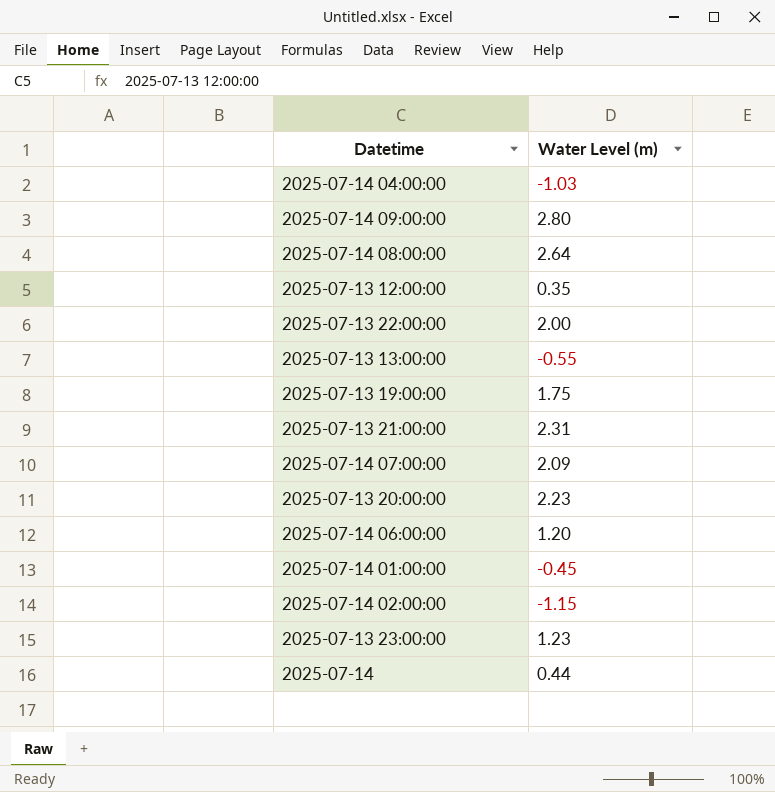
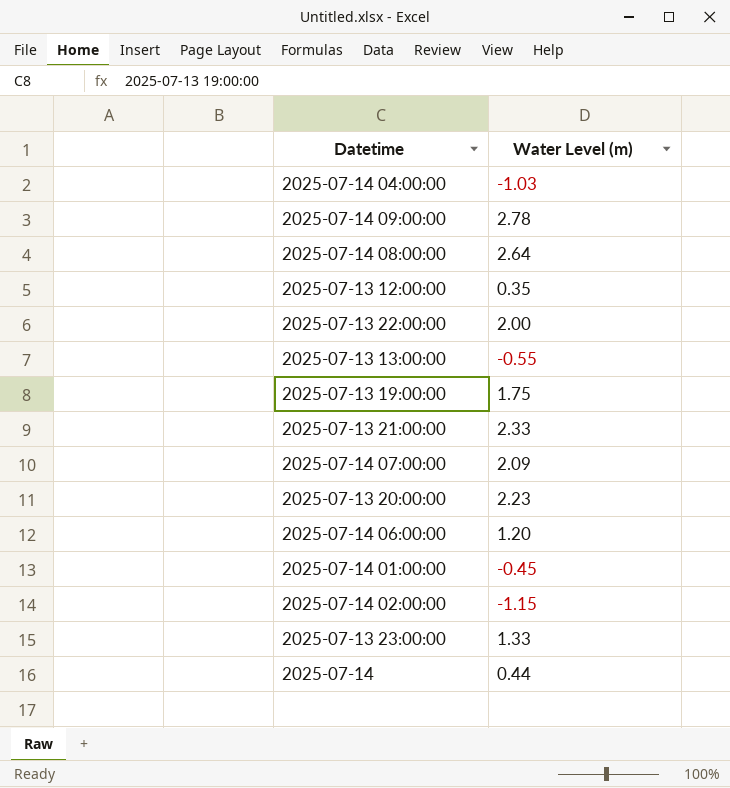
2025-07-14 09:00:00 | Water Level (m): 2.80 -> 2.78
2025-07-13 21:00:00 | Water Level (m): 2.31 -> 2.33
2025-07-13 23:00:00 | Water Level (m): 1.23 -> 1.33

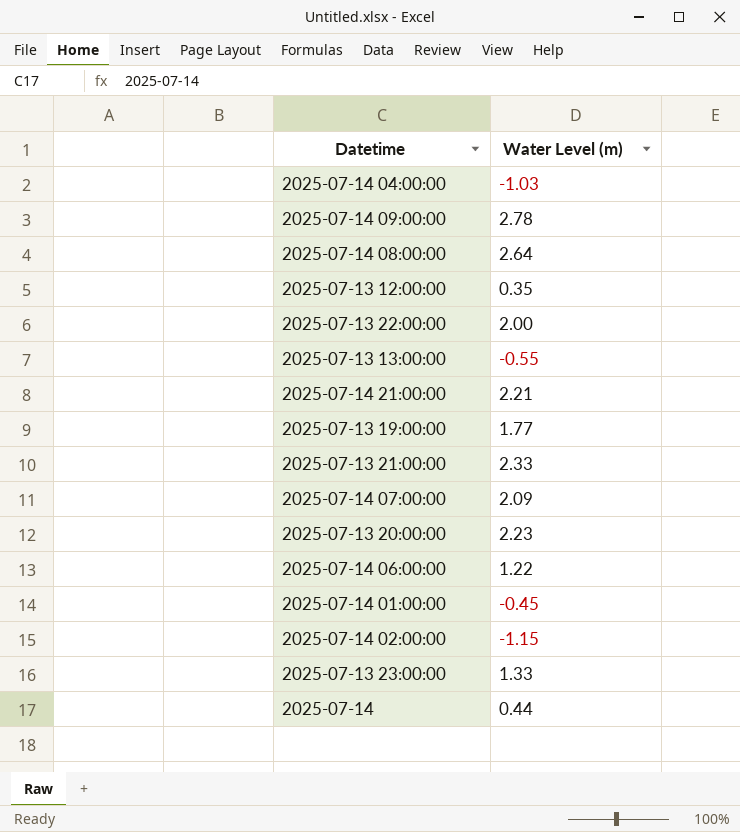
row 2025-07-14 21:00:00: none -> 2.21
2025-07-13 19:00:00 | Water Level (m): 1.75 -> 1.77
2025-07-14 06:00:00 | Water Level (m): 1.20 -> 1.22

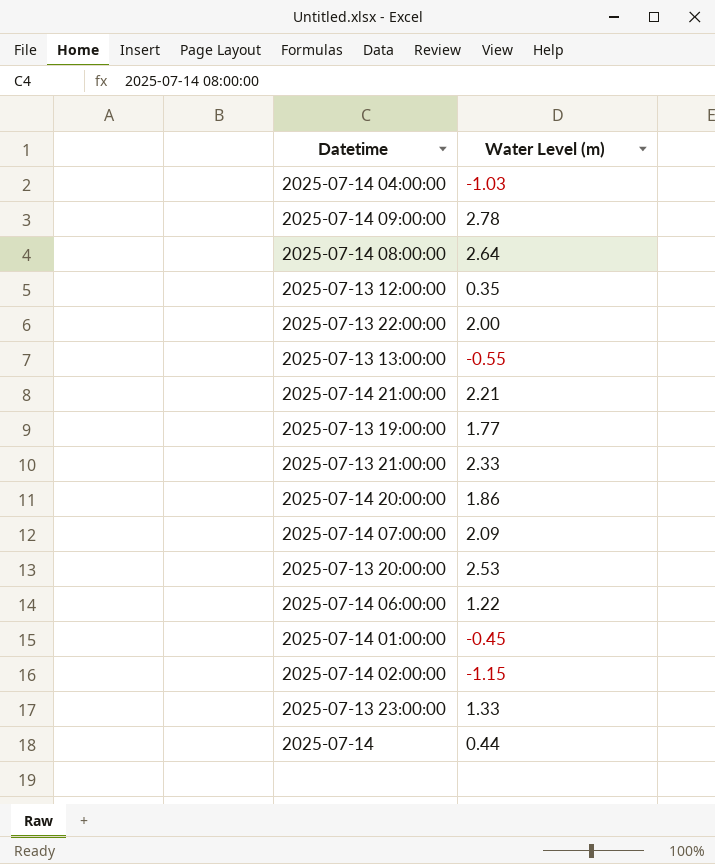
row 2025-07-14 20:00:00: none -> 1.86
2025-07-13 20:00:00 | Water Level (m): 2.23 -> 2.53

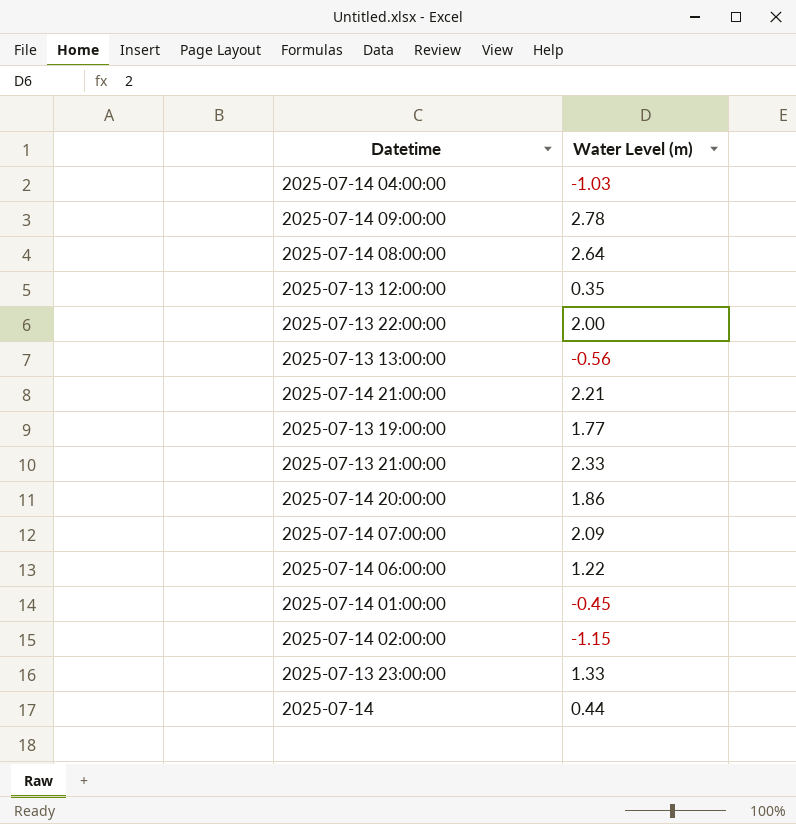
row 2025-07-13 20:00:00: 2.53 -> none
2025-07-13 13:00:00 | Water Level (m): -0.55 -> -0.56

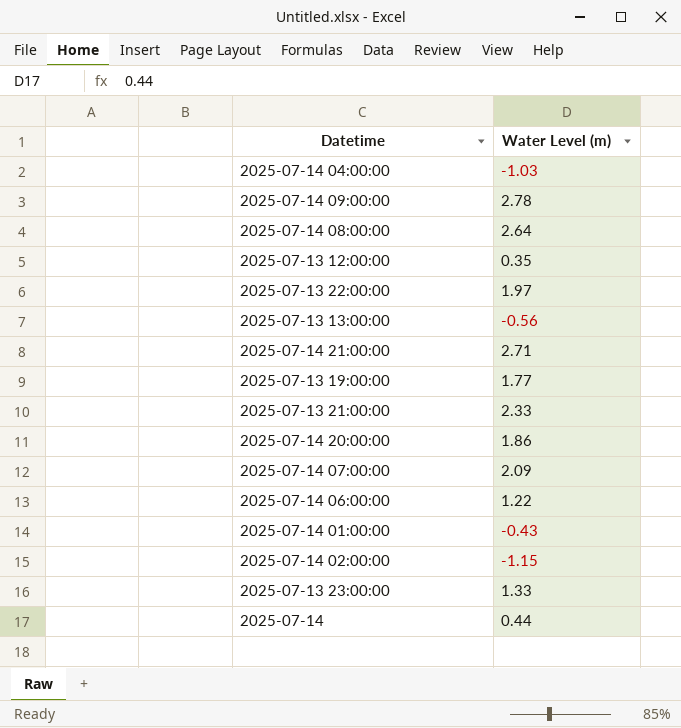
2025-07-13 22:00:00 | Water Level (m): 2.00 -> 1.97
2025-07-14 21:00:00 | Water Level (m): 2.21 -> 2.71
2025-07-14 01:00:00 | Water Level (m): -0.45 -> -0.43

